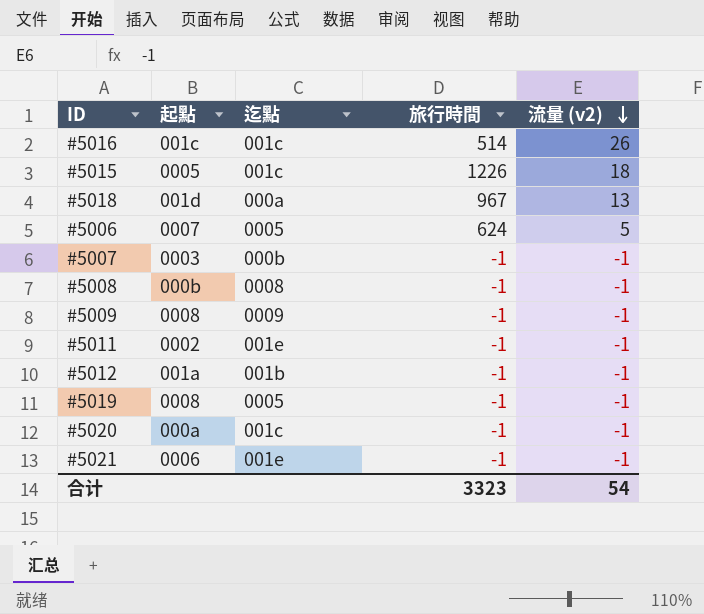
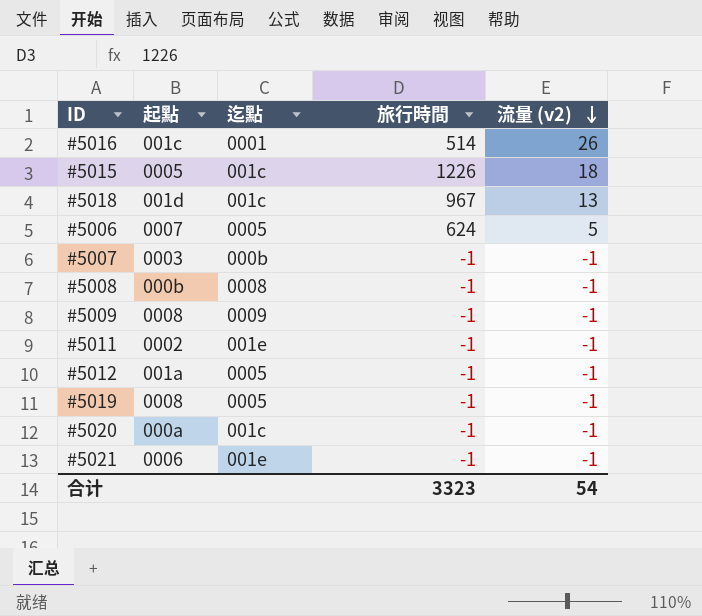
#5016 | 迄點: 001c -> 0001
#5018 | 迄點: 000a -> 001c
#5012 | 迄點: 001b -> 0005

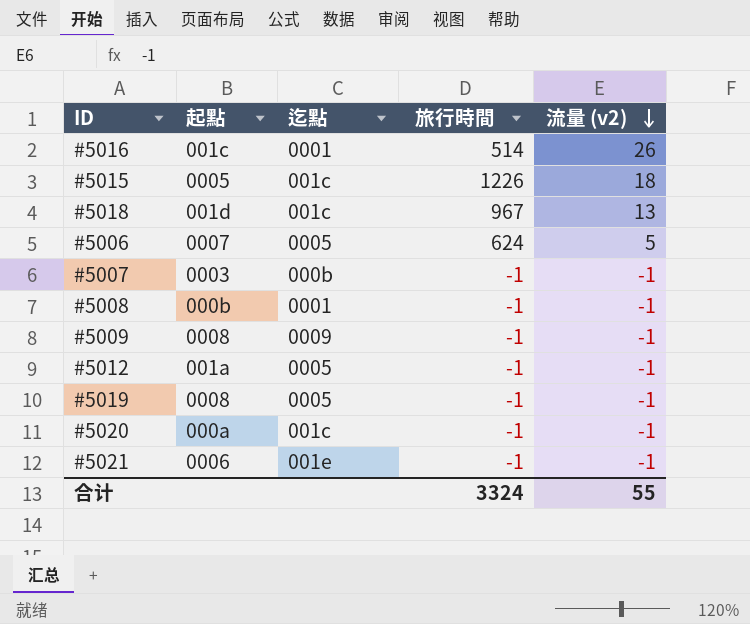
row #5011: 0002 | 001e | -1 | -1 -> none
#5008 | 迄點: 0008 -> 0001
合计 | 旅行時間: 3323 -> 3324
合计 | 流量 (v2): 54 -> 55

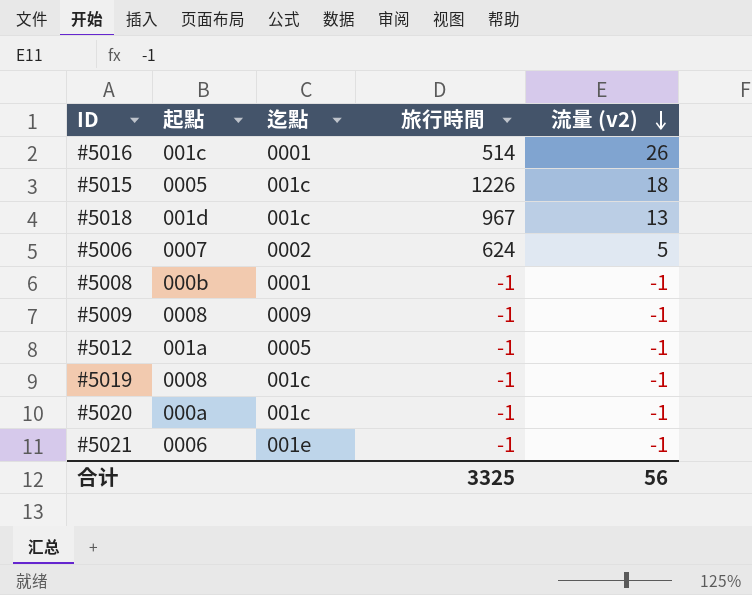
row #5007: 0003 | 000b | -1 | -1 -> none
#5006 | 迄點: 0005 -> 0002
#5019 | 迄點: 0005 -> 001c
合计 | 旅行時間: 3324 -> 3325
合计 | 流量 (v2): 55 -> 56

